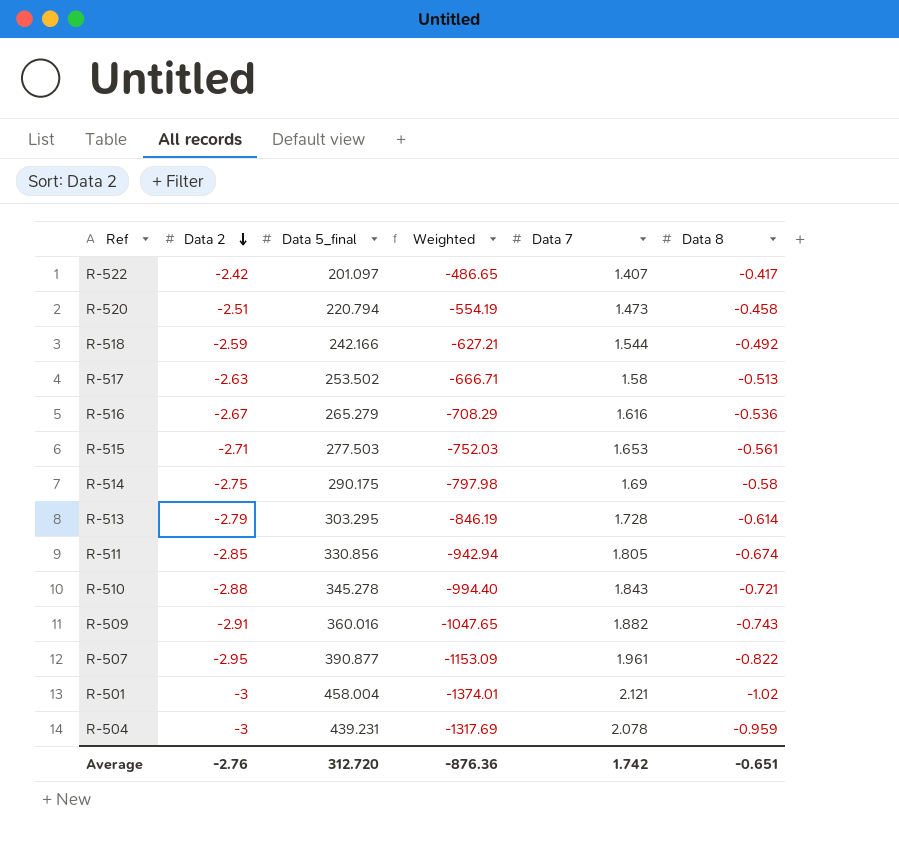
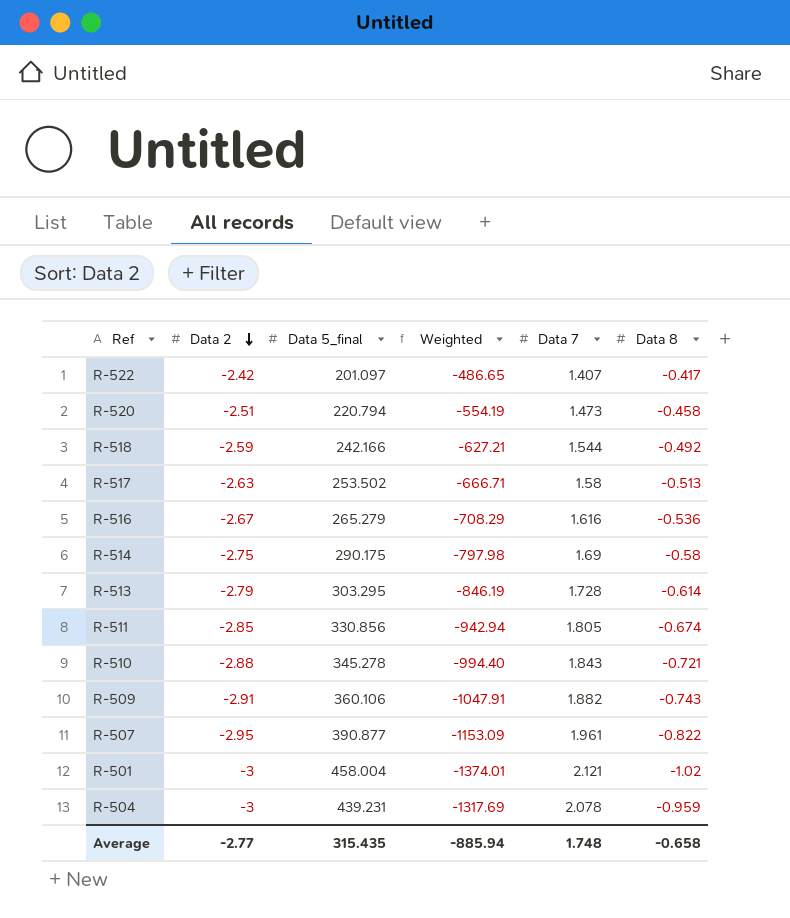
row R-515: -2.71 | 277.503 | -752.03 | 1.653 | -0.561 -> none
R-509 | Data 5_final: 360.016 -> 360.106
R-509 | Weighted: -1047.65 -> -1047.91
Average | Data 2: -2.76 -> -2.77
Average | Data 5_final: 312.720 -> 315.435
Average | Weighted: -876.36 -> -885.94
Average | Data 7: 1.742 -> 1.748
Average | Data 8: -0.651 -> -0.658

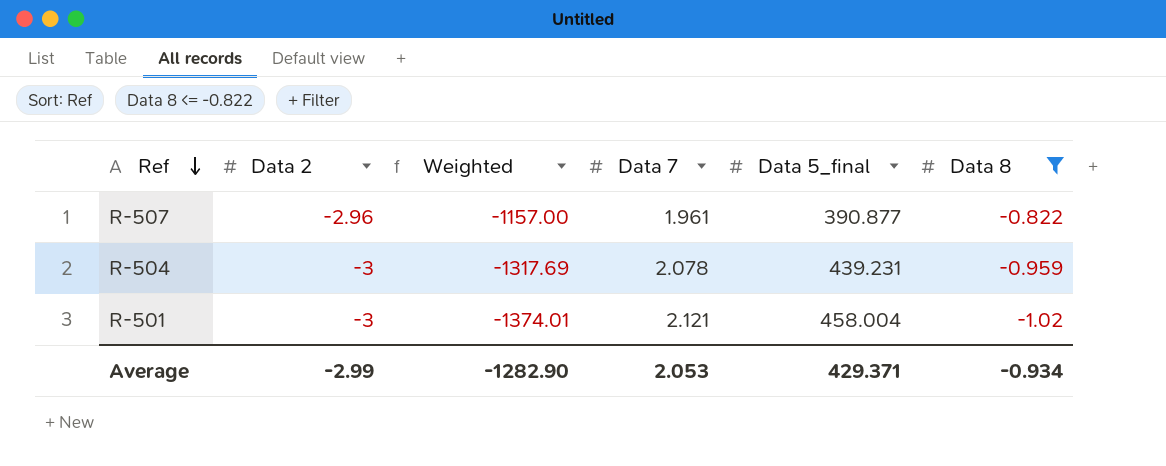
filter: none -> Data 8 <= -0.822
row order: Data 2 descending -> Ref descending
column Data 5_final | position: 3 -> 5
R-507 | Data 2: -2.95 -> -2.96
R-507 | Weighted: -1153.09 -> -1157.00
Average | Data 2: -2.77 -> -2.99
Average | Weighted: -885.94 -> -1282.90
Average | Data 7: 1.748 -> 2.053
Average | Data 5_final: 315.435 -> 429.371
Average | Data 8: -0.658 -> -0.934

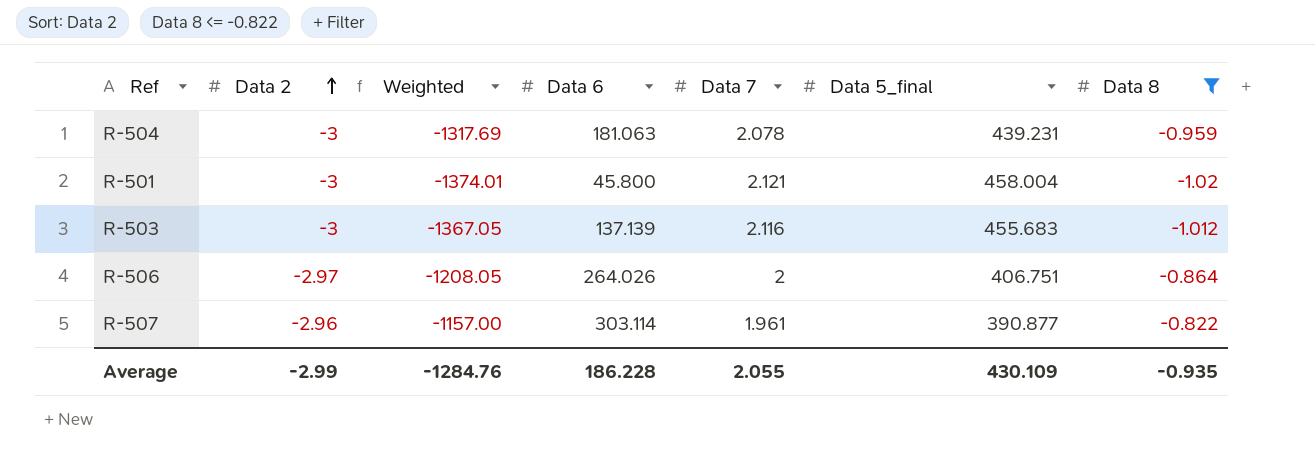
row order: Ref descending -> Data 2 ascending
column Data 6 | position: none -> 4
row R-503: none -> -3 | -1367.05 | 137.139 | 2.116 | 455.683 | -1.012
row R-506: none -> -2.97 | -1208.05 | 264.026 | 2 | 406.751 | -0.864
Average | Weighted: -1282.90 -> -1284.76
Average | Data 7: 2.053 -> 2.055
Average | Data 5_final: 429.371 -> 430.109
Average | Data 8: -0.934 -> -0.935

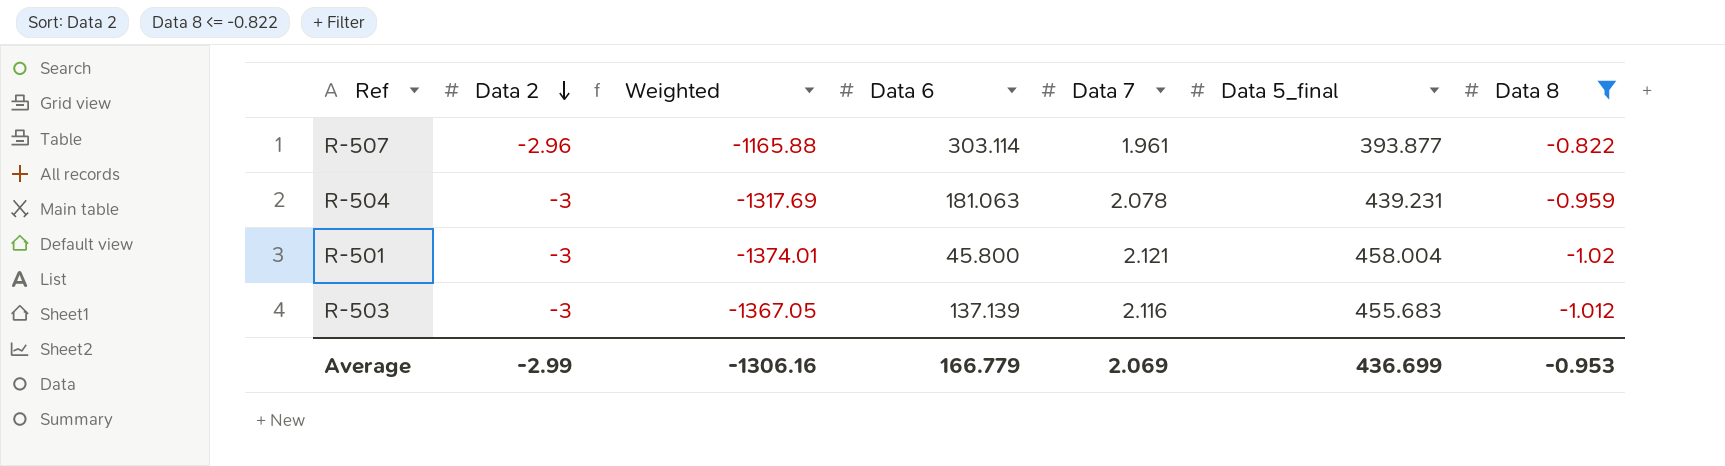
row order: Data 2 ascending -> Data 2 descending
row R-506: -2.97 | -1208.05 | 264.026 | 2 | 406.751 | -0.864 -> none
R-507 | Weighted: -1157.00 -> -1165.88
R-507 | Data 5_final: 390.877 -> 393.877
Average | Weighted: -1284.76 -> -1306.16
Average | Data 6: 186.228 -> 166.779
Average | Data 7: 2.055 -> 2.069
Average | Data 5_final: 430.109 -> 436.699
Average | Data 8: -0.935 -> -0.953

